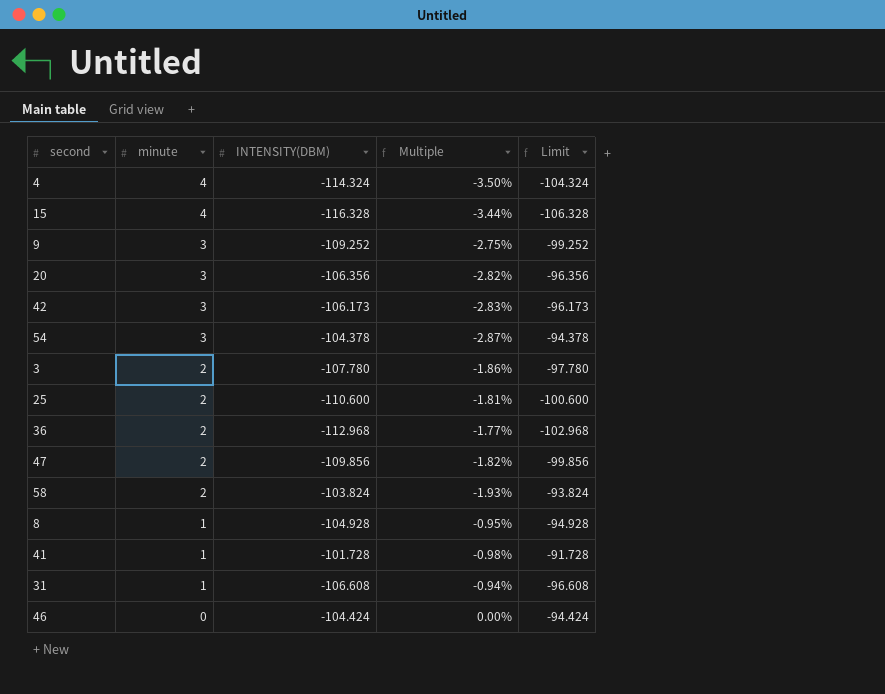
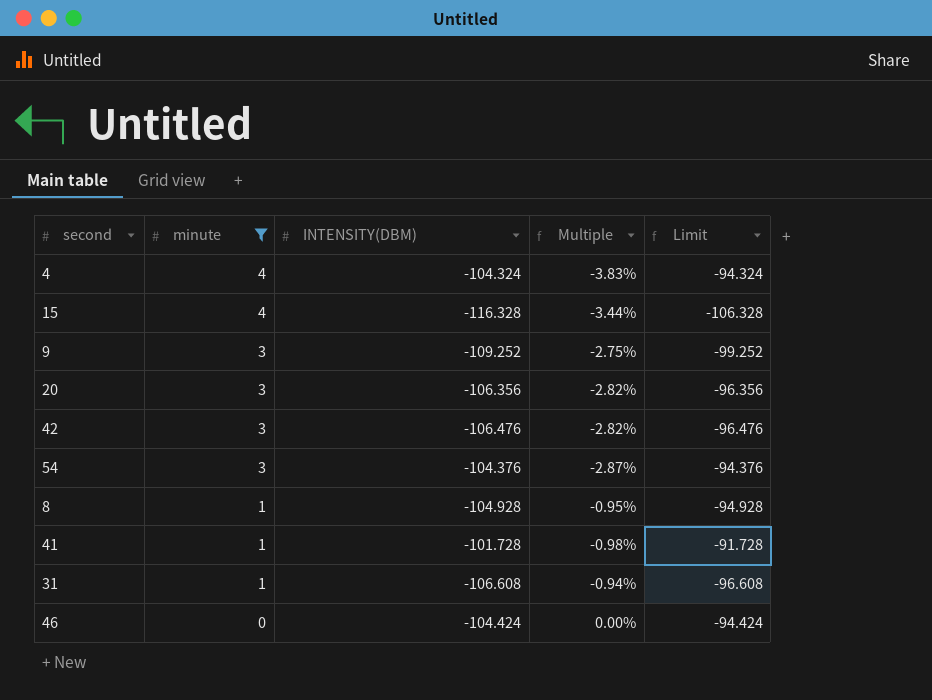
filter: none -> minute != 2
4 | INTENSITY(DBM): -114.324 -> -104.324
4 | Multiple: -3.50% -> -3.83%
4 | Limit: -104.324 -> -94.324
42 | INTENSITY(DBM): -106.173 -> -106.476
42 | Multiple: -2.83% -> -2.82%
42 | Limit: -96.173 -> -96.476
54 | INTENSITY(DBM): -104.378 -> -104.376
54 | Limit: -94.378 -> -94.376

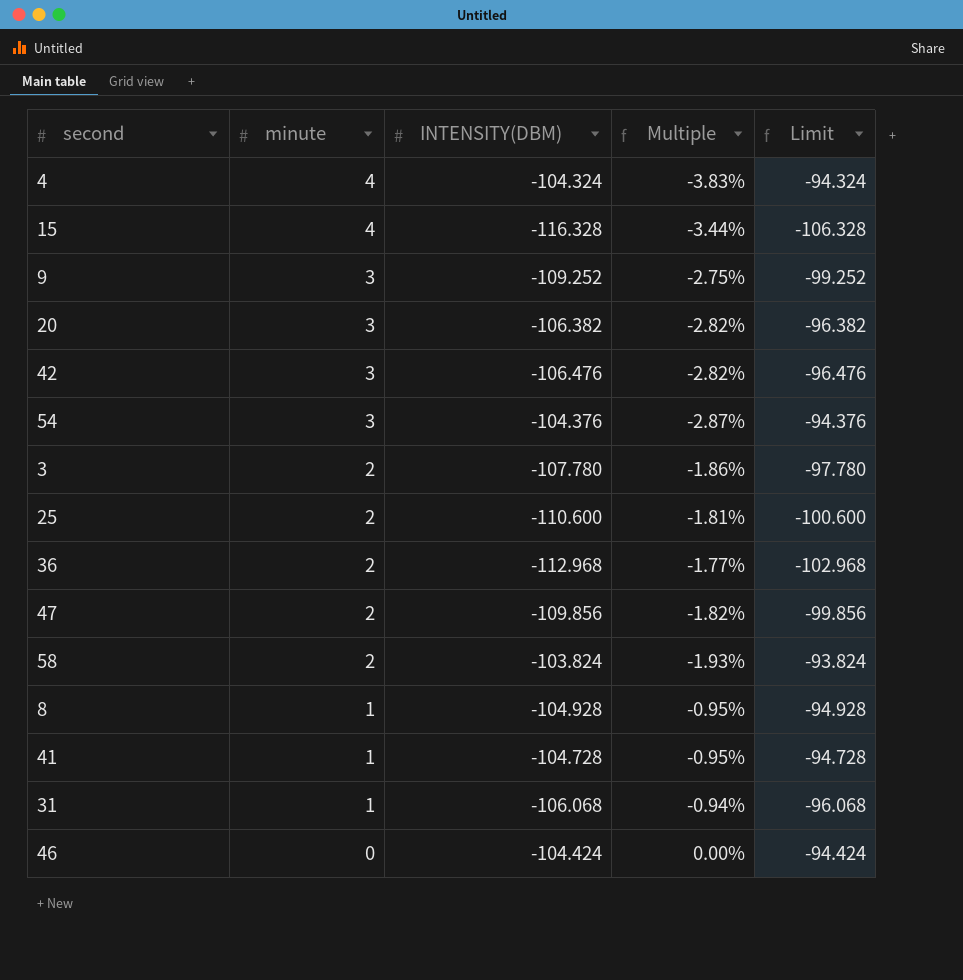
filter: minute != 2 -> none
20 | INTENSITY(DBM): -106.356 -> -106.382
20 | Limit: -96.356 -> -96.382
41 | INTENSITY(DBM): -101.728 -> -104.728
41 | Multiple: -0.98% -> -0.95%
41 | Limit: -91.728 -> -94.728
31 | INTENSITY(DBM): -106.608 -> -106.068
31 | Limit: -96.608 -> -96.068

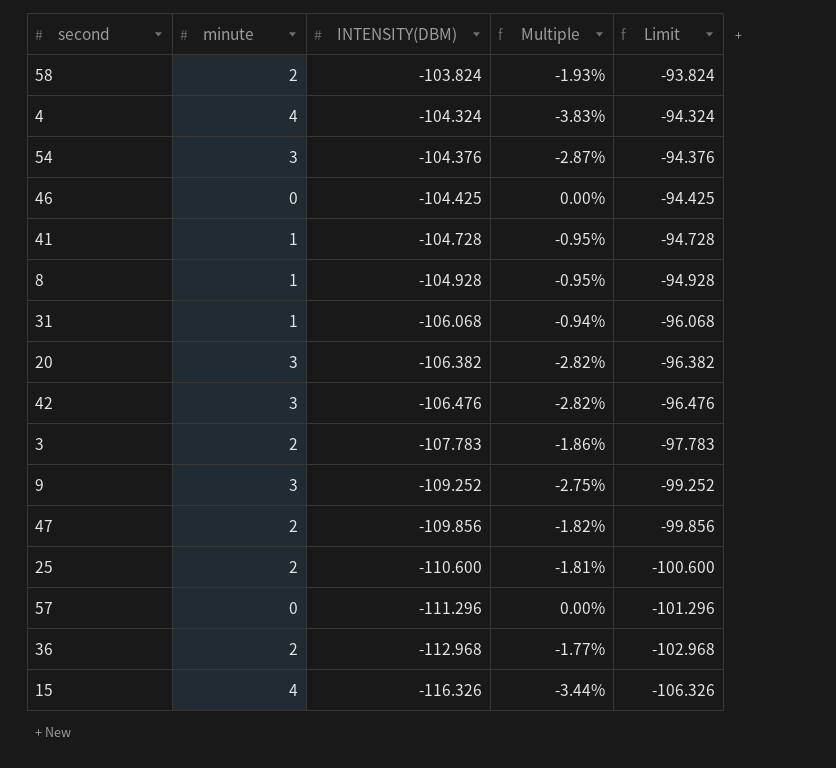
row order: minute descending -> INTENSITY(DBM) descending
46 | INTENSITY(DBM): -104.424 -> -104.425
46 | Limit: -94.424 -> -94.425
3 | INTENSITY(DBM): -107.780 -> -107.783
3 | Limit: -97.780 -> -97.783
row 57: none -> 0 | -111.296 | 0.00% | -101.296
15 | INTENSITY(DBM): -116.328 -> -116.326
15 | Limit: -106.328 -> -106.326

